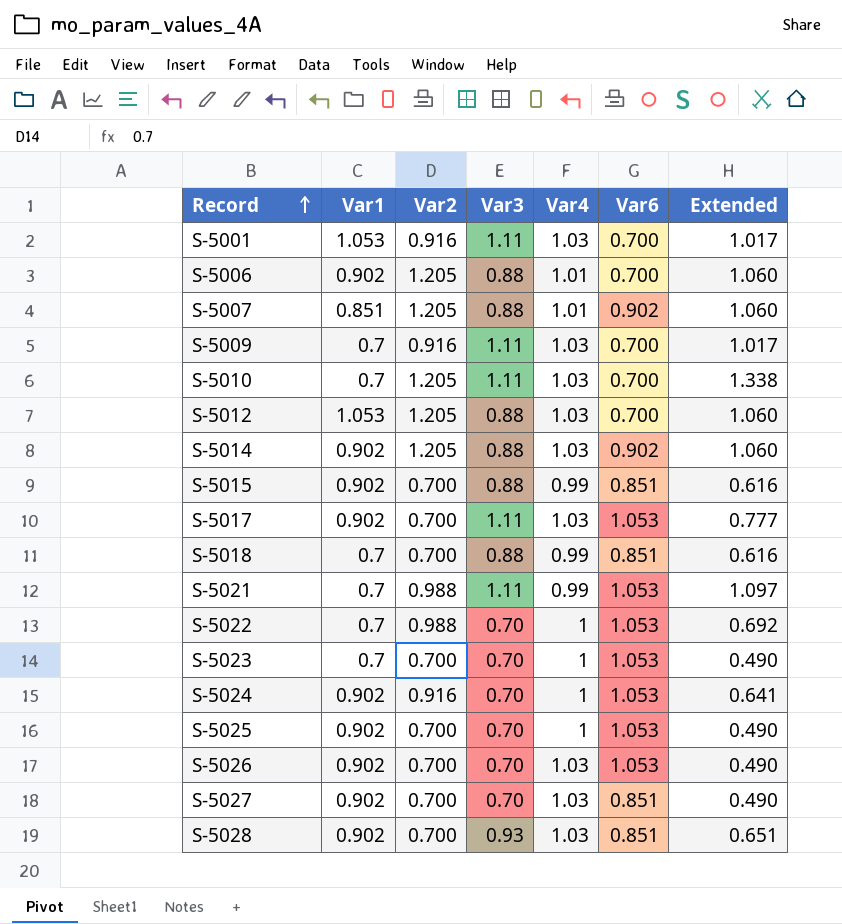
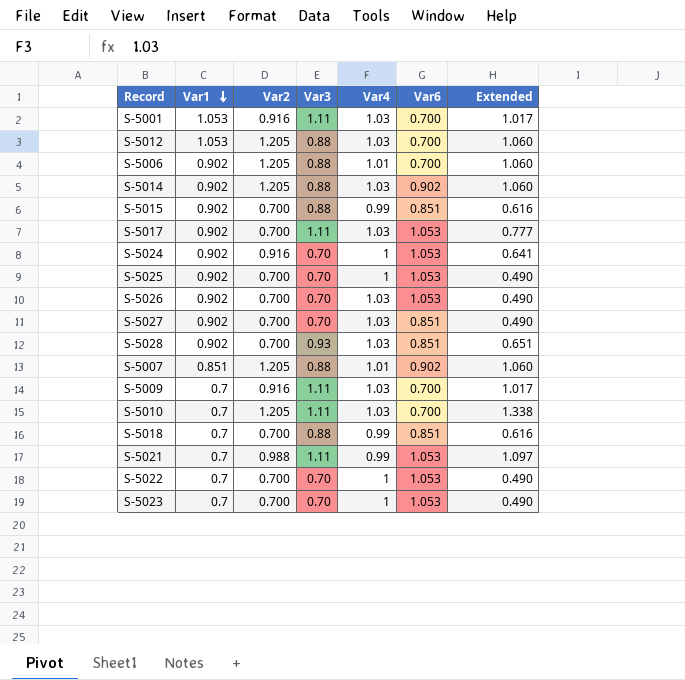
row order: Record ascending -> Var1 descending
S-5022 | Var2: 0.988 -> 0.700
S-5022 | Extended: 0.692 -> 0.490

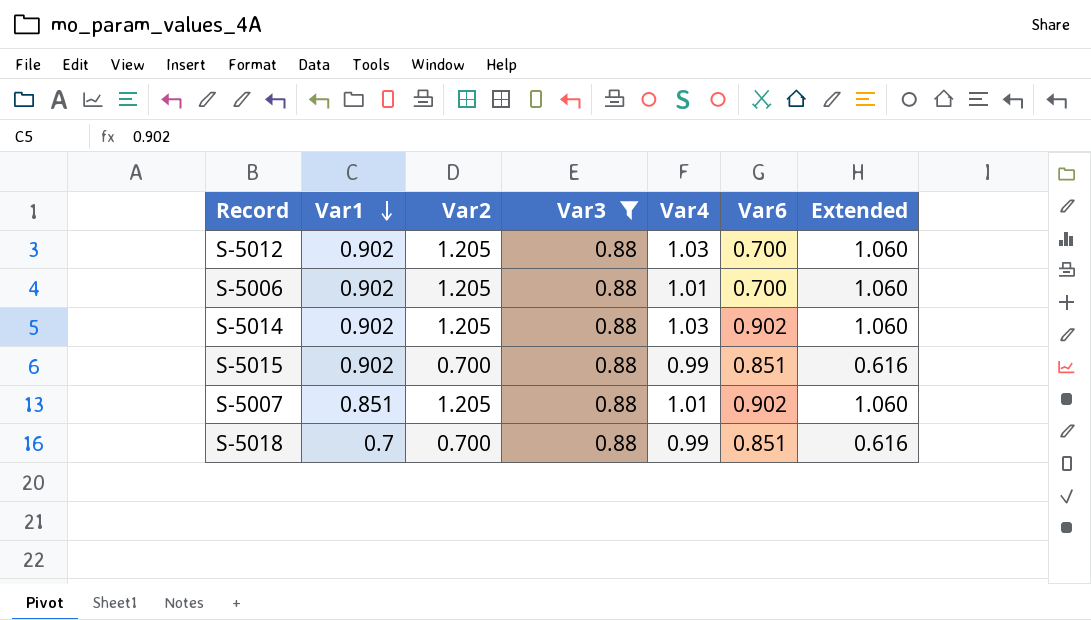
filter: none -> Var3 = 0.88
S-5012 | Var1: 1.053 -> 0.902

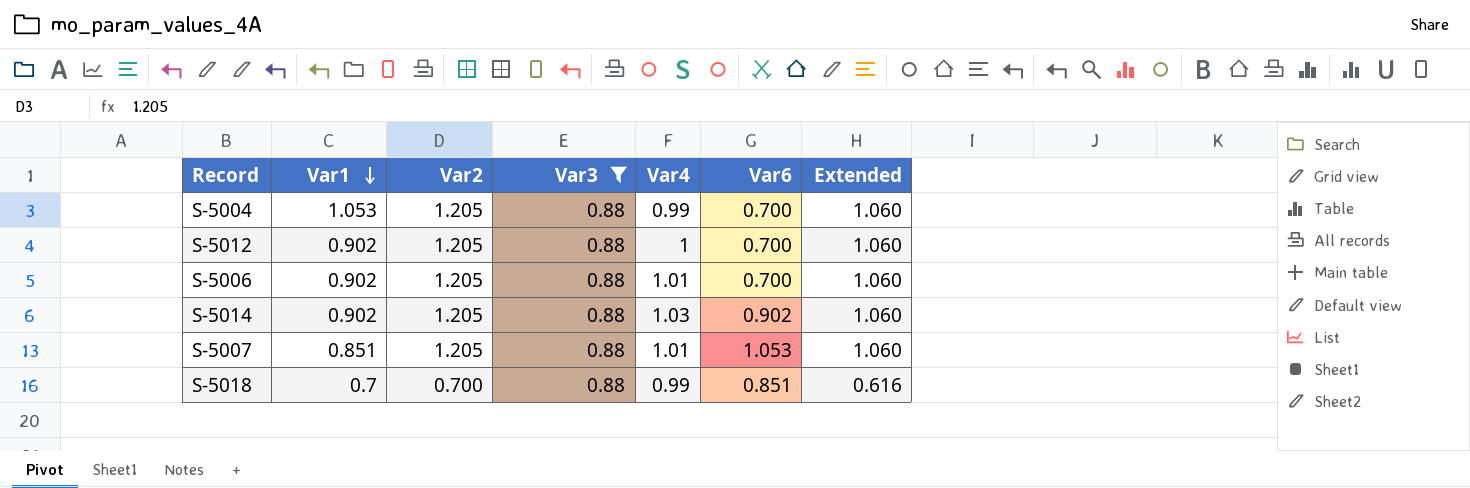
row S-5015: 0.902 | 0.700 | 0.88 | 0.99 | 0.851 | 0.616 -> none
row S-5004: none -> 1.053 | 1.205 | 0.88 | 0.99 | 0.700 | 1.060
S-5012 | Var4: 1.03 -> 1
S-5007 | Var6: 0.902 -> 1.053

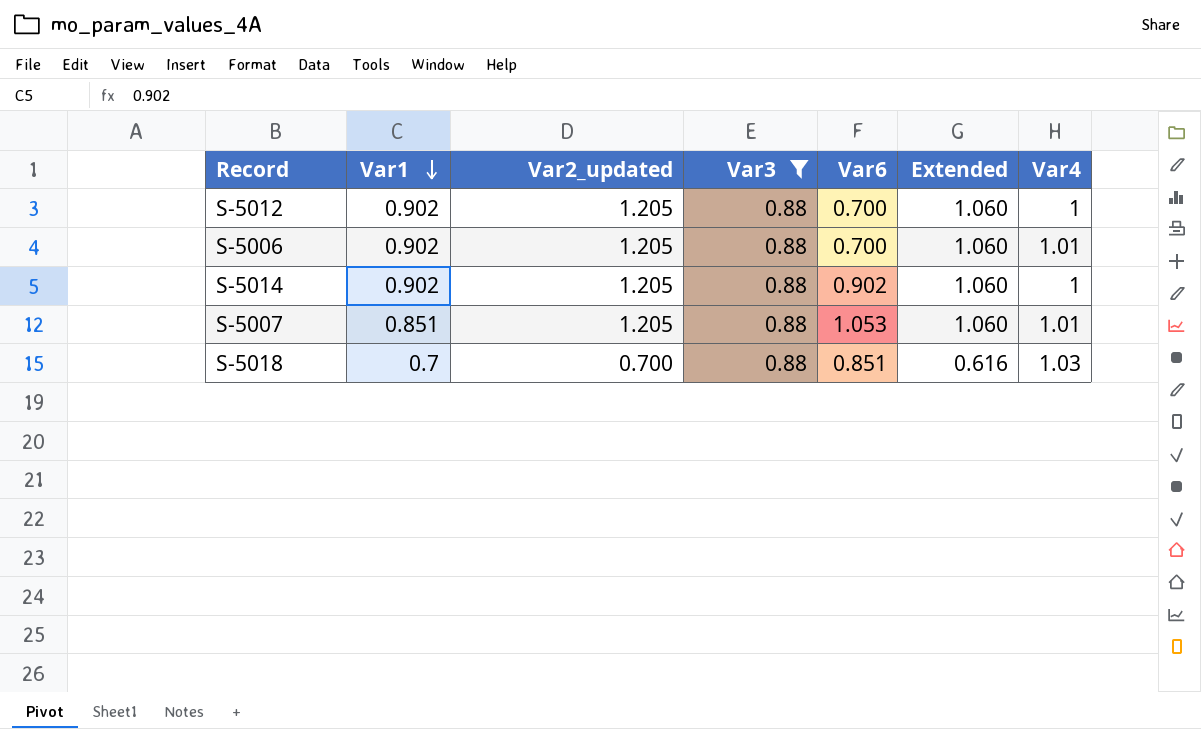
column name: Var2 -> Var2_updated
column Var4 | position: 5 -> 7
row S-5004: 1.053 | 1.205 | 0.88 | 0.99 | 0.700 | 1.060 -> none
S-5014 | Var4: 1.03 -> 1
S-5018 | Var4: 0.99 -> 1.03

